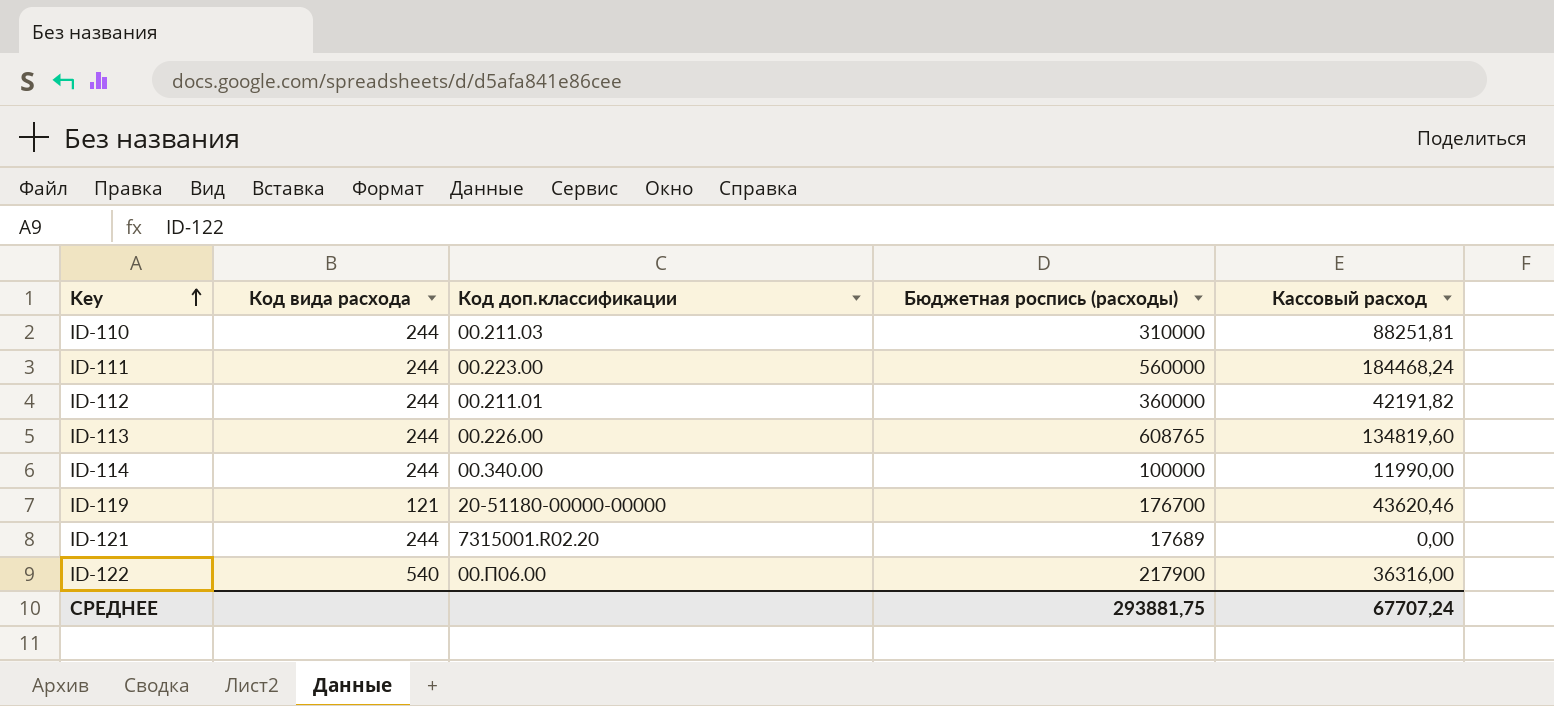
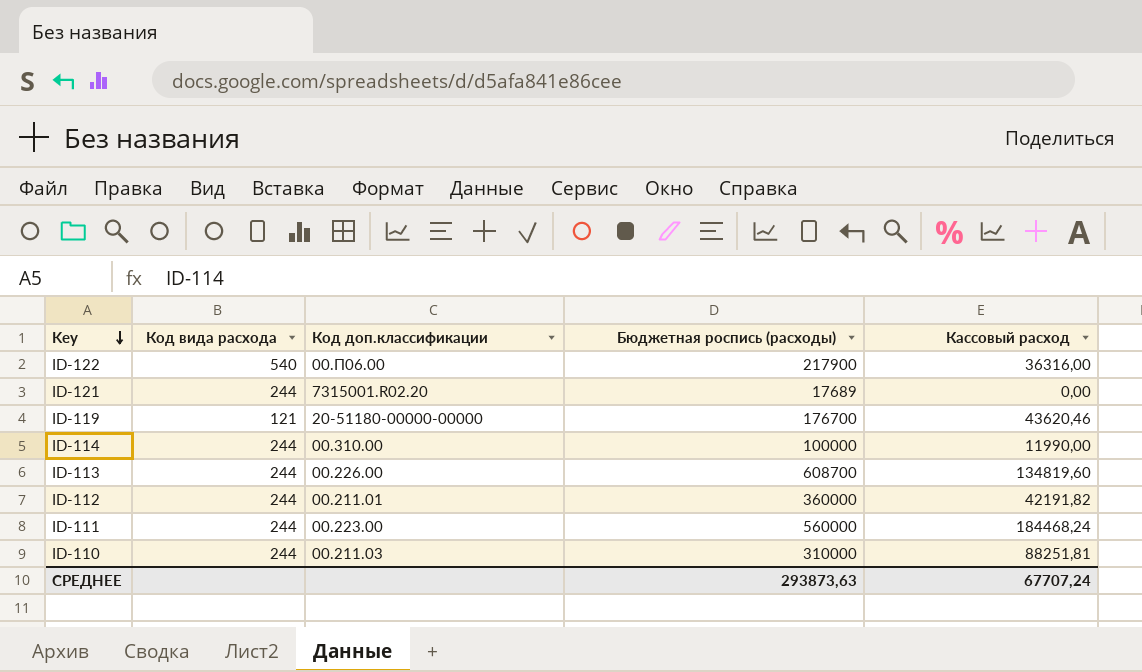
row order: Key ascending -> Key descending
ID-114 | Код доп.классификации: 00.340.00 -> 00.310.00
ID-113 | Бюджетная роспись (расходы): 608765 -> 608700
СРЕДНЕЕ | Бюджетная роспись (расходы): 293881,75 -> 293873,63

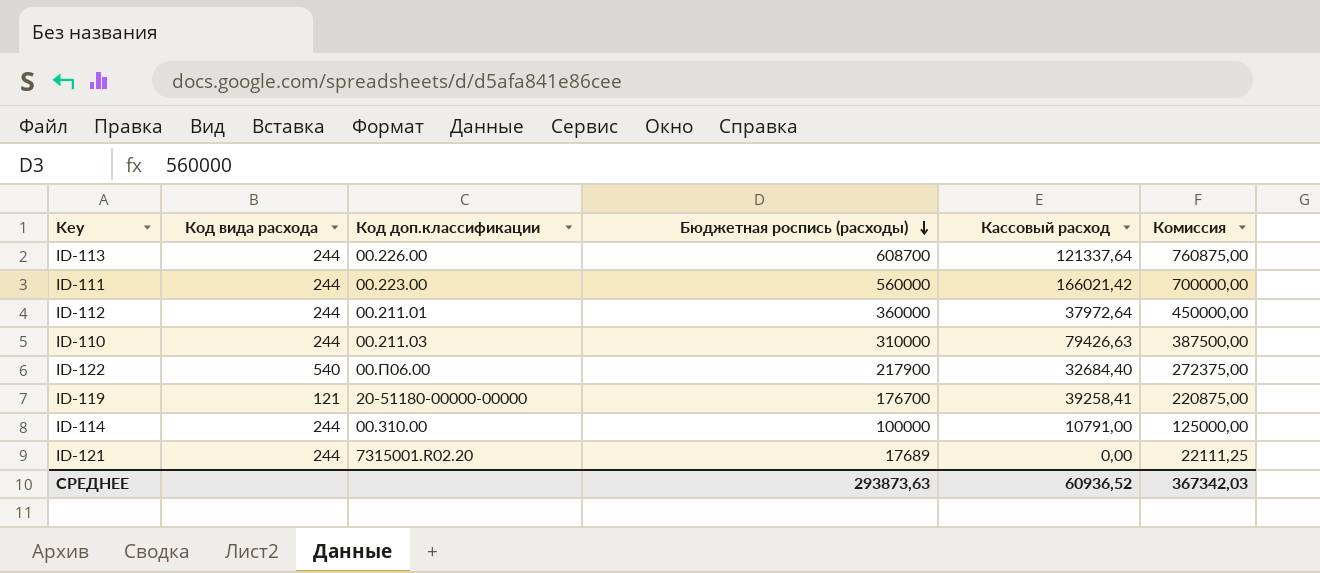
row order: Key descending -> Бюджетная роспись (расходы) descending
column Комиссия | formula: none -> [Бюджетная роспись (расходы)] * 1,25
ID-113 | Кассовый расход: 134819,60 -> 121337,64
ID-111 | Кассовый расход: 184468,24 -> 166021,42
ID-112 | Кассовый расход: 42191,82 -> 37972,64
ID-110 | Кассовый расход: 88251,81 -> 79426,63
ID-122 | Кассовый расход: 36316,00 -> 32684,40
ID-119 | Кассовый расход: 43620,46 -> 39258,41
ID-114 | Кассовый расход: 11990,00 -> 10791,00
СРЕДНЕЕ | Кассовый расход: 67707,24 -> 60936,52

